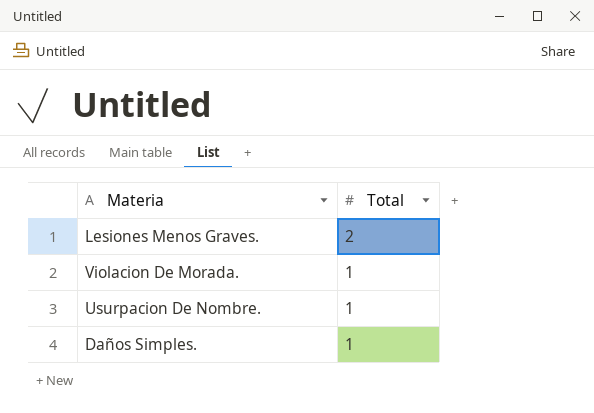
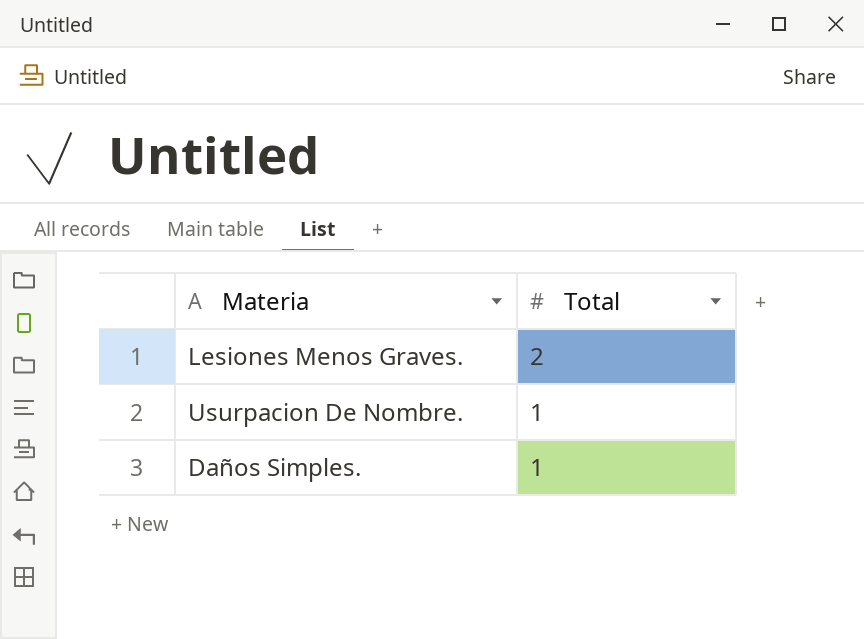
row Violacion De Morada.: 1 -> none

